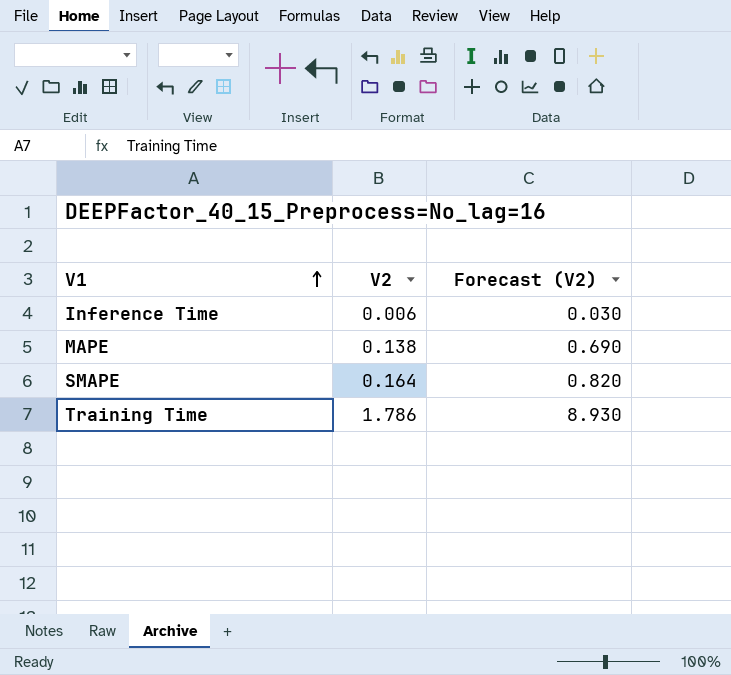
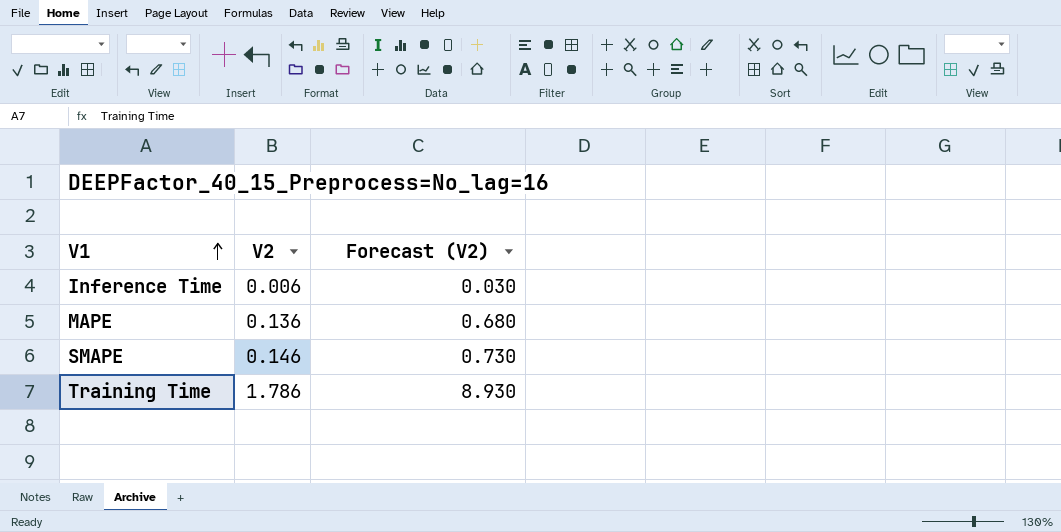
MAPE | V2: 0.138 -> 0.136
MAPE | Forecast (V2): 0.690 -> 0.680
SMAPE | V2: 0.164 -> 0.146
SMAPE | Forecast (V2): 0.820 -> 0.730

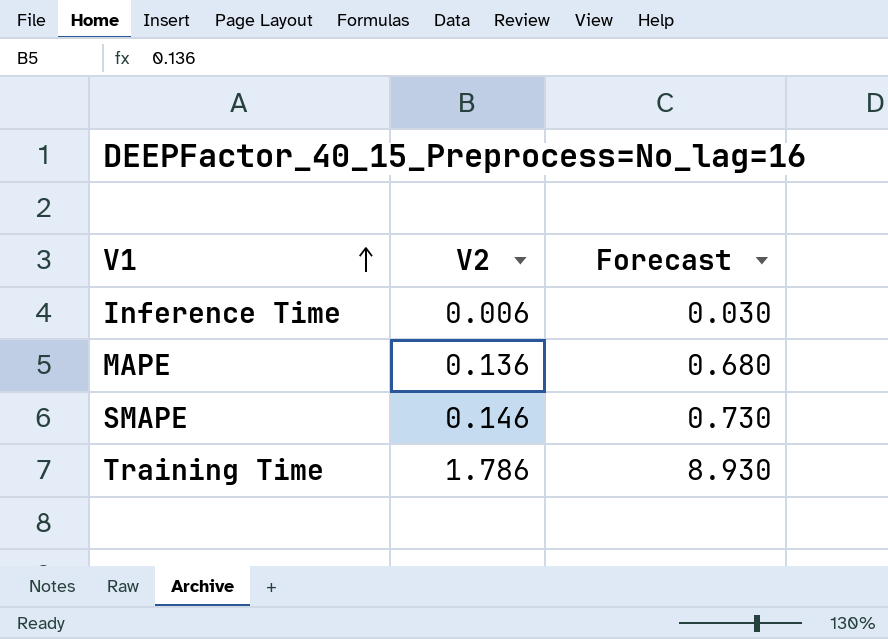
column name: Forecast (V2) -> Forecast

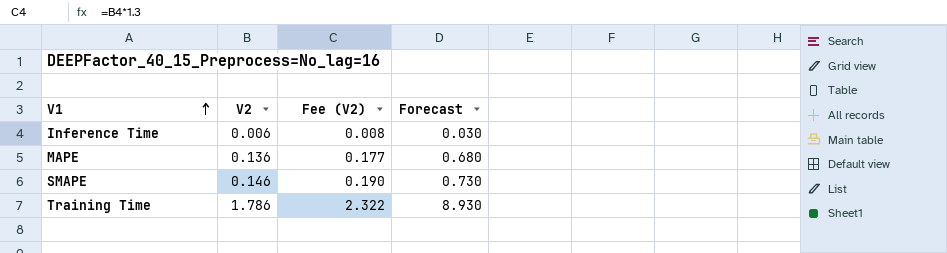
column Fee (V2) | formula: none -> [V2] * 1.3

